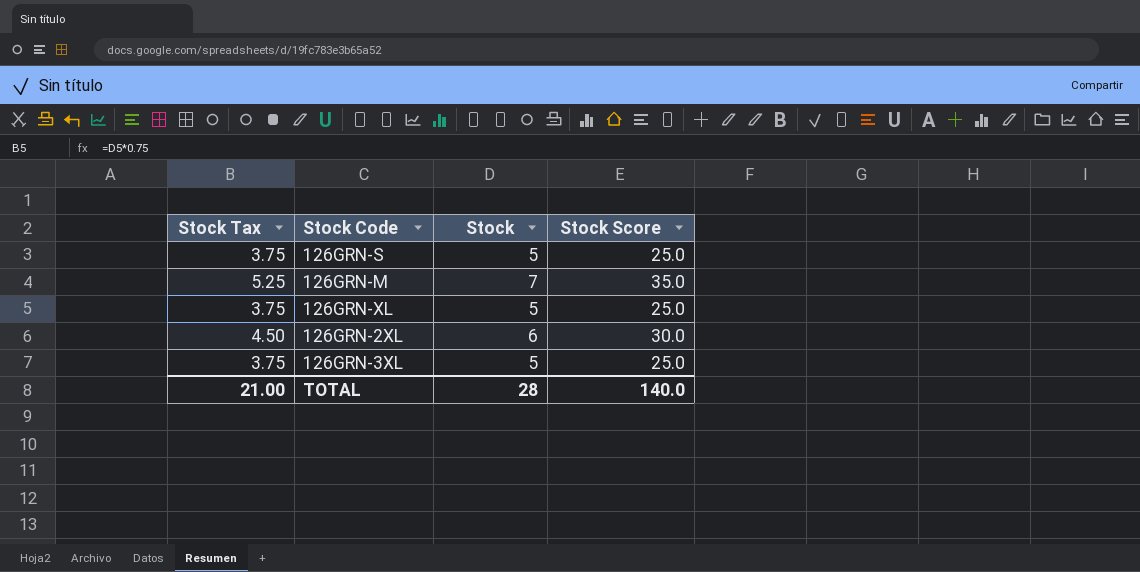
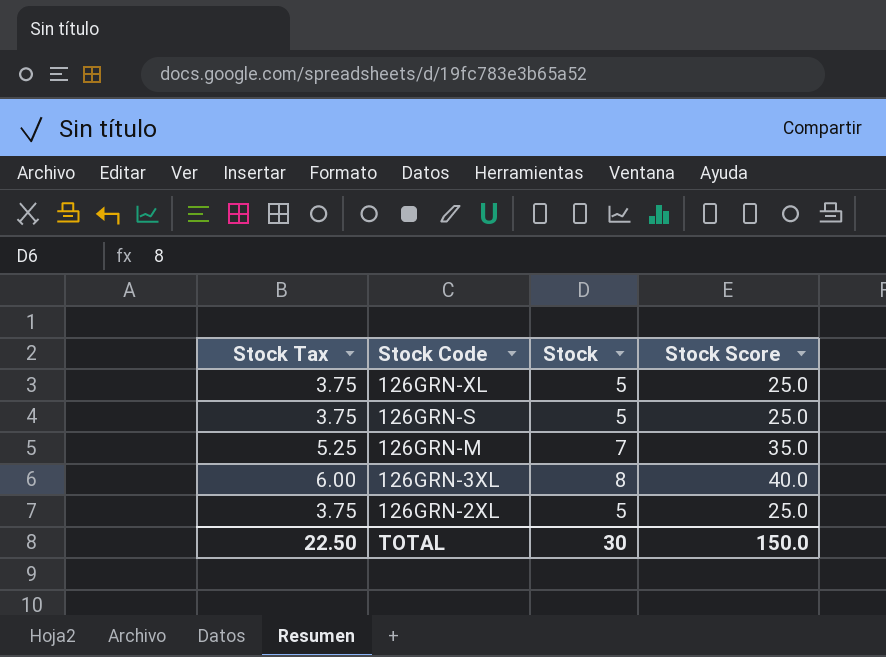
row order: none -> Stock Code descending
126GRN-3XL | Stock Tax: 3.75 -> 6.00
126GRN-3XL | Stock: 5 -> 8
126GRN-3XL | Stock Score: 25.0 -> 40.0
126GRN-2XL | Stock Tax: 4.50 -> 3.75
126GRN-2XL | Stock: 6 -> 5
126GRN-2XL | Stock Score: 30.0 -> 25.0
TOTAL | Stock Tax: 21.00 -> 22.50
TOTAL | Stock: 28 -> 30
TOTAL | Stock Score: 140.0 -> 150.0

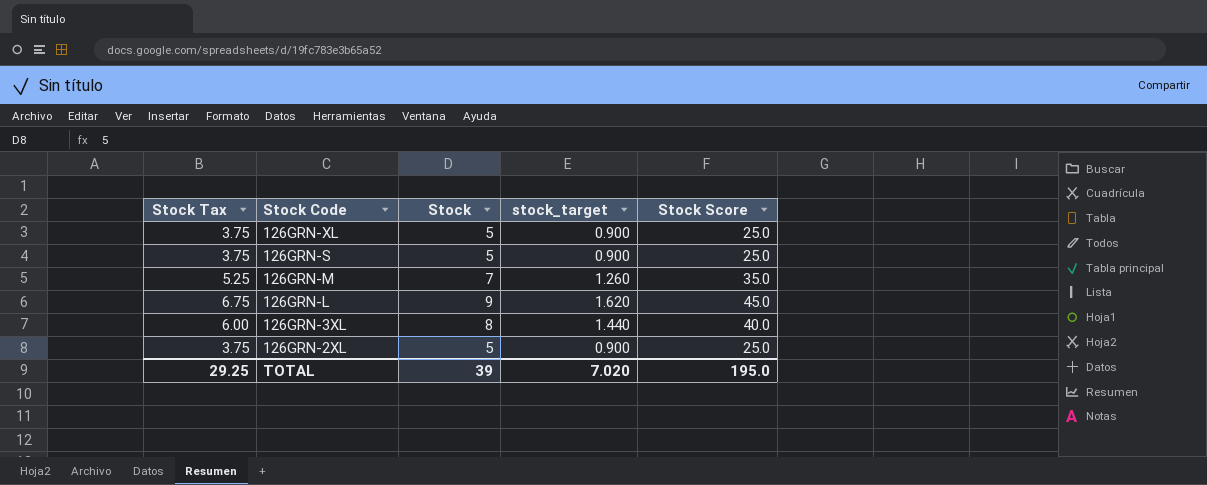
column stock_target | formula: none -> [Stock] * 0.18
row 126GRN-L: none -> 6.75 | 9 | 1.620 | 45.0
TOTAL | Stock Tax: 22.50 -> 29.25
TOTAL | Stock: 30 -> 39
TOTAL | Stock Score: 150.0 -> 195.0

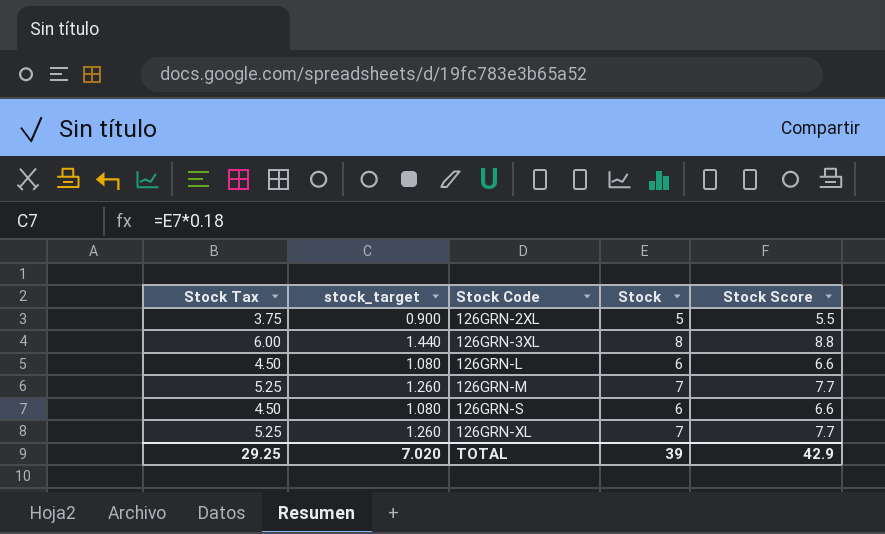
row order: Stock Code descending -> Stock Code ascending
column stock_target | position: 4 -> 2
column Stock Score | formula: [Stock] * 5 -> [Stock] * 1.1
126GRN-L | Stock Tax: 6.75 -> 4.50
126GRN-L | stock_target: 1.620 -> 1.080
126GRN-L | Stock: 9 -> 6
126GRN-S | Stock Tax: 3.75 -> 4.50
126GRN-S | stock_target: 0.900 -> 1.080
126GRN-S | Stock: 5 -> 6
126GRN-XL | Stock Tax: 3.75 -> 5.25
126GRN-XL | stock_target: 0.900 -> 1.260
126GRN-XL | Stock: 5 -> 7
TOTAL | Stock Score: 195.0 -> 42.9

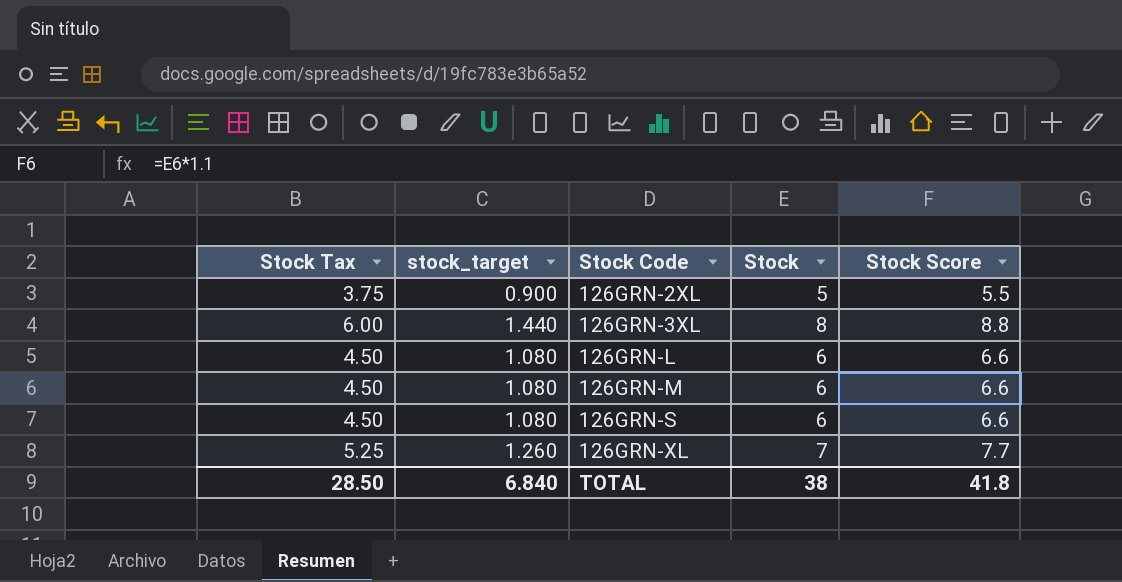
126GRN-M | Stock Tax: 5.25 -> 4.50
126GRN-M | stock_target: 1.260 -> 1.080
126GRN-M | Stock: 7 -> 6
126GRN-M | Stock Score: 7.7 -> 6.6
TOTAL | Stock Tax: 29.25 -> 28.50
TOTAL | stock_target: 7.020 -> 6.840
TOTAL | Stock: 39 -> 38
TOTAL | Stock Score: 42.9 -> 41.8

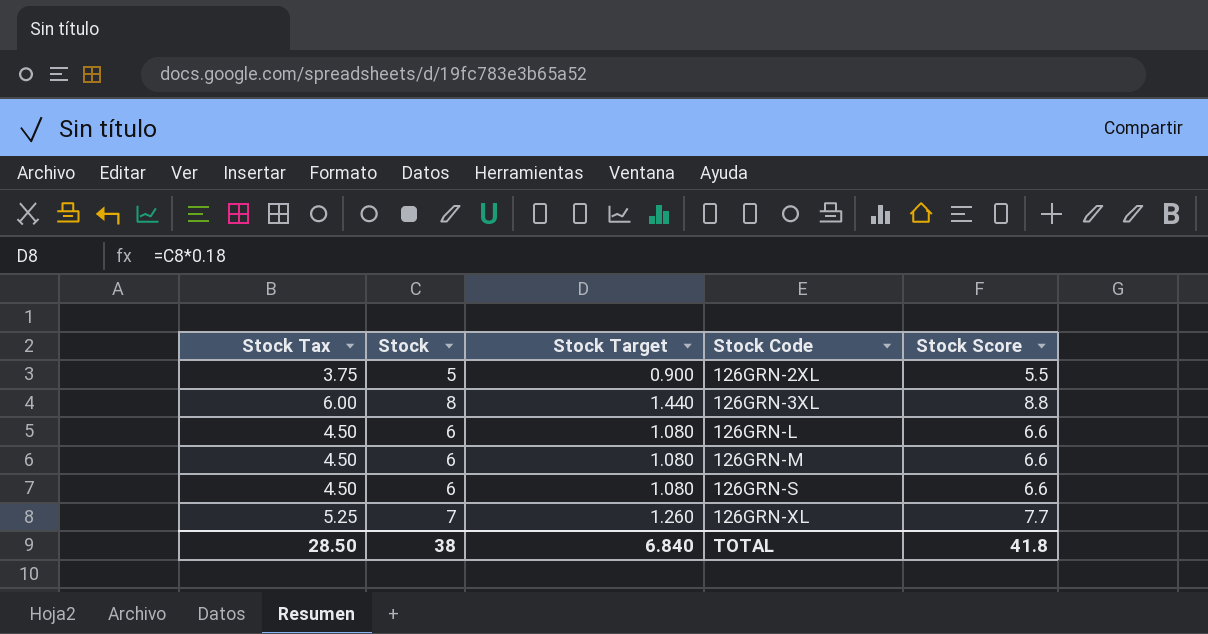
column Stock | position: 4 -> 2
column name: stock_target -> Stock Target

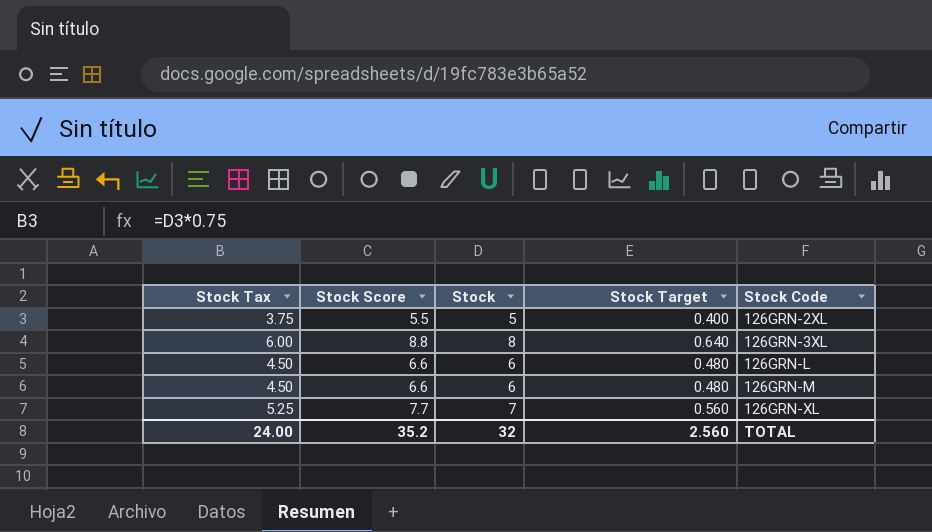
column Stock Score | position: 5 -> 2
column Stock Target | formula: [Stock] * 0.18 -> [Stock] * 0.08
row 126GRN-S: 4.50 | 6 | 1.080 | 6.6 -> none
TOTAL | Stock Tax: 28.50 -> 24.00
TOTAL | Stock Score: 41.8 -> 35.2
TOTAL | Stock: 38 -> 32
TOTAL | Stock Target: 6.840 -> 2.560

